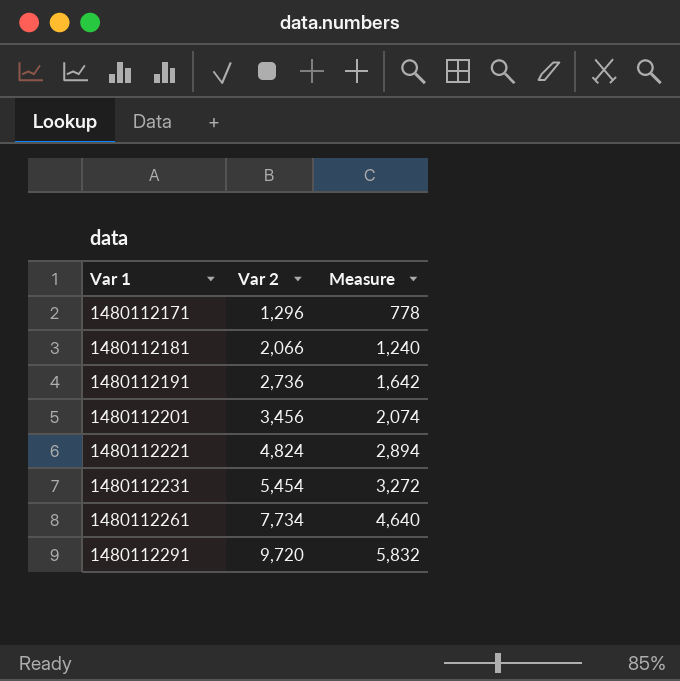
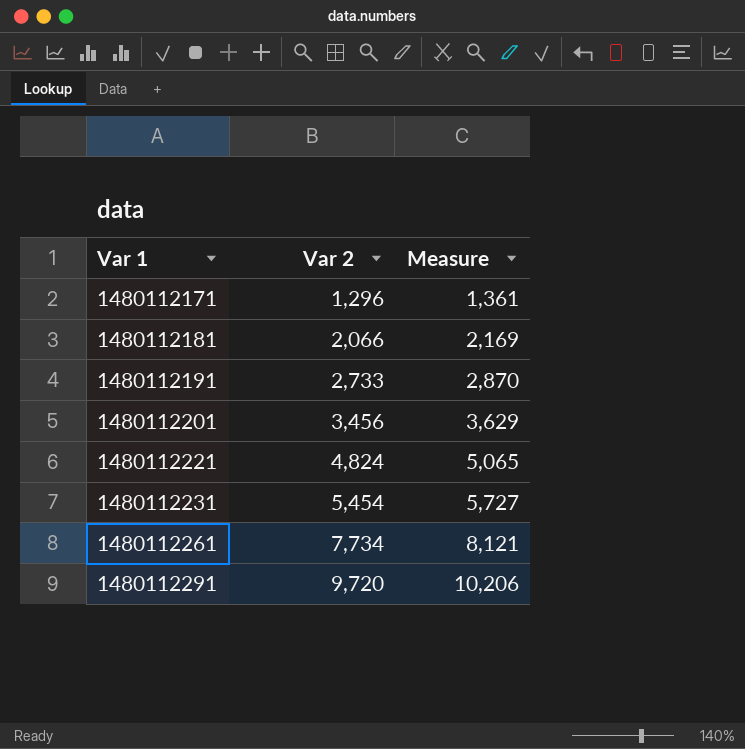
column Measure | formula: [Var 2] * 0.6 -> [Var 2] * 1.05
1480112191 | Var 2: 2,736 -> 2,733

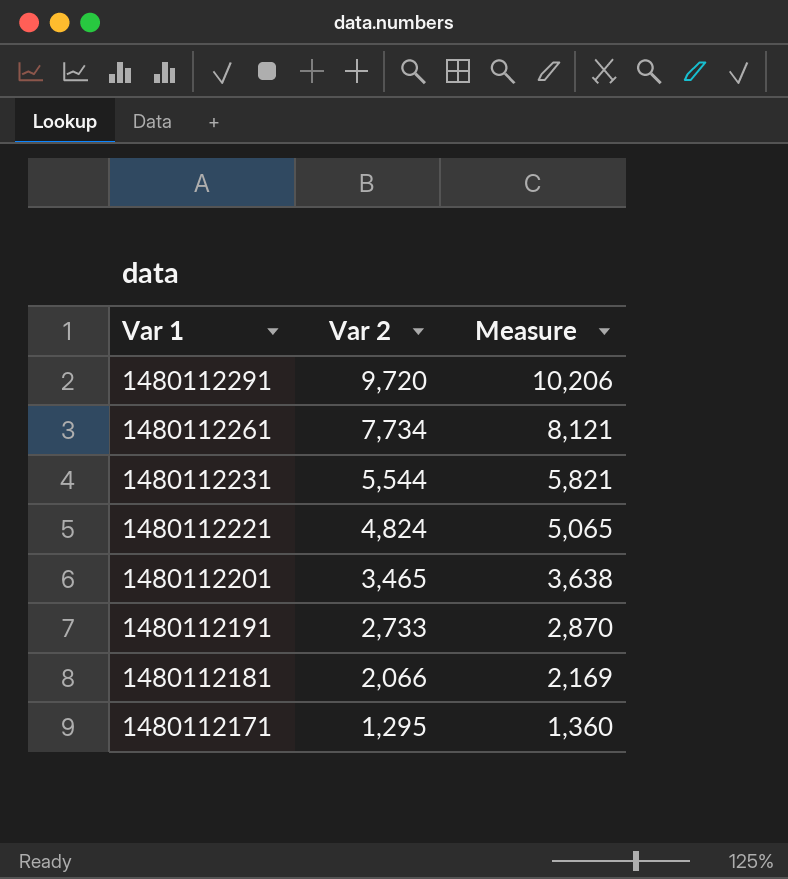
row order: Var 1 ascending -> Var 1 descending
1480112231 | Var 2: 5,454 -> 5,544
1480112231 | Measure: 5,727 -> 5,821
1480112201 | Var 2: 3,456 -> 3,465
1480112201 | Measure: 3,629 -> 3,638
1480112171 | Var 2: 1,296 -> 1,295
1480112171 | Measure: 1,361 -> 1,360

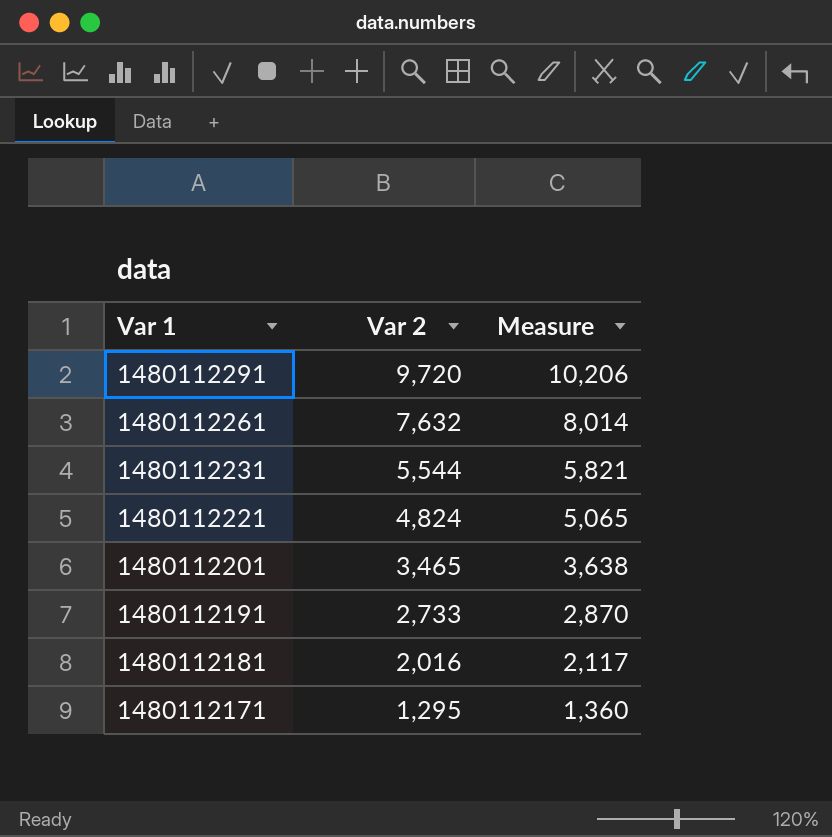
1480112261 | Var 2: 7,734 -> 7,632
1480112261 | Measure: 8,121 -> 8,014
1480112181 | Var 2: 2,066 -> 2,016
1480112181 | Measure: 2,169 -> 2,117

